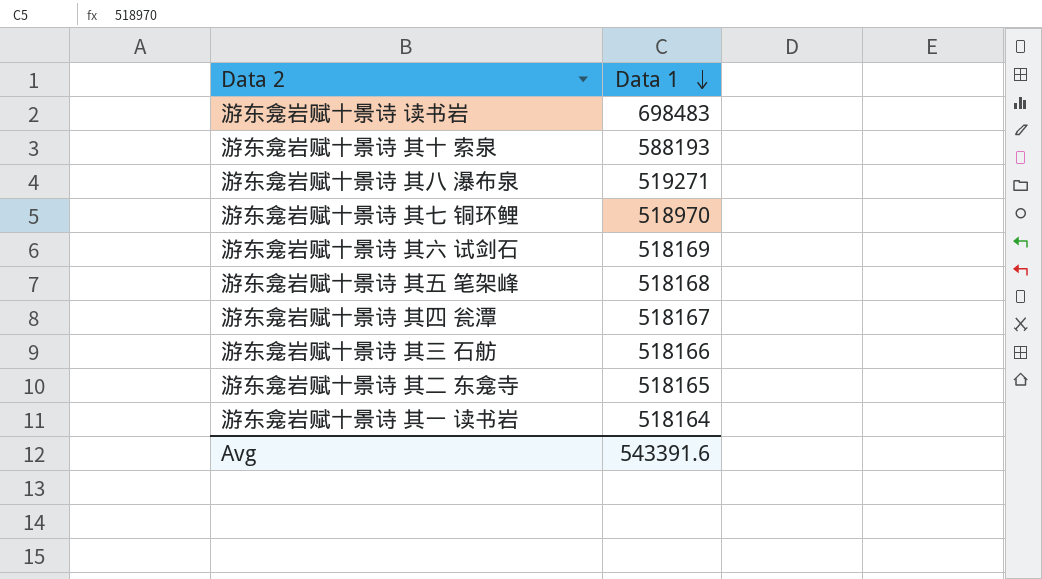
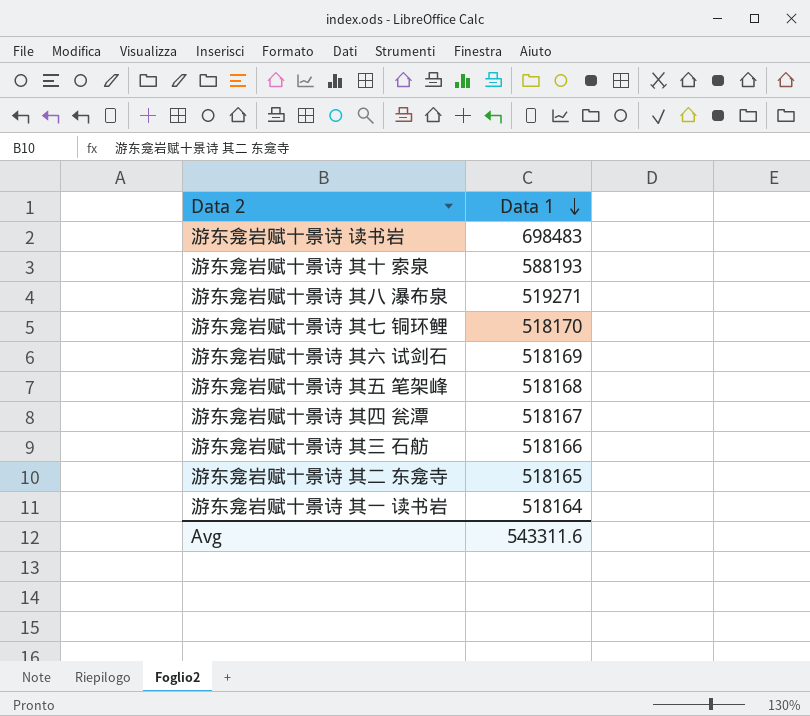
游东龛岩赋十景诗 其七 铜环鲤 | Data 1: 518970 -> 518170
Avg | Data 1: 543391.6 -> 543311.6

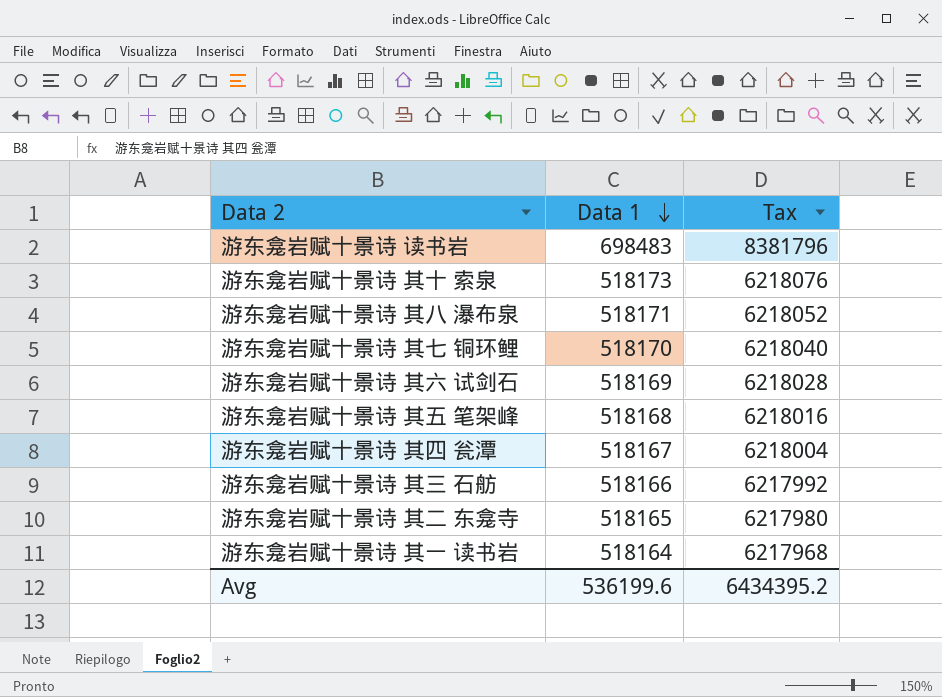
column Tax | formula: none -> [Data 1] * 12
游东龛岩赋十景诗 其十 索泉 | Data 1: 588193 -> 518173
游东龛岩赋十景诗 其八 瀑布泉 | Data 1: 519271 -> 518171
Avg | Data 1: 543311.6 -> 536199.6

